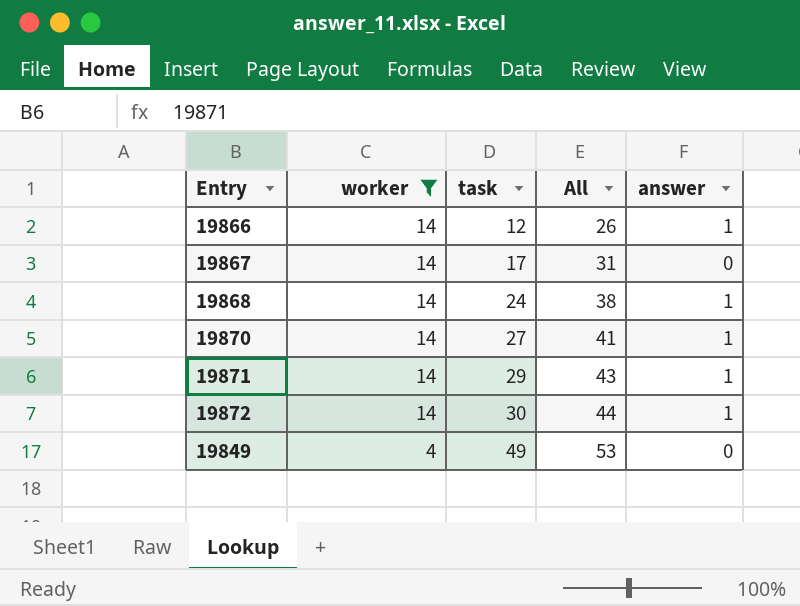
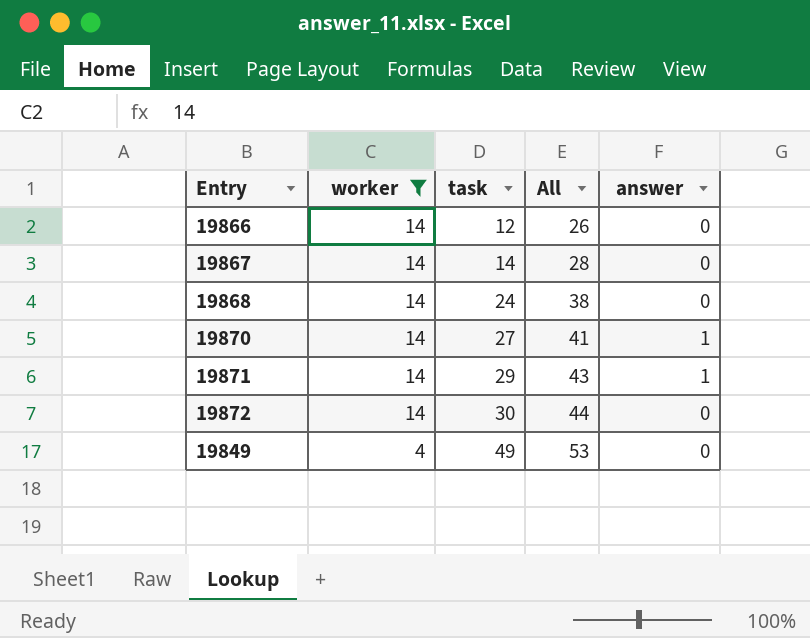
19866 | answer: 1 -> 0
19867 | task: 17 -> 14
19867 | All: 31 -> 28
19868 | answer: 1 -> 0
19872 | answer: 1 -> 0

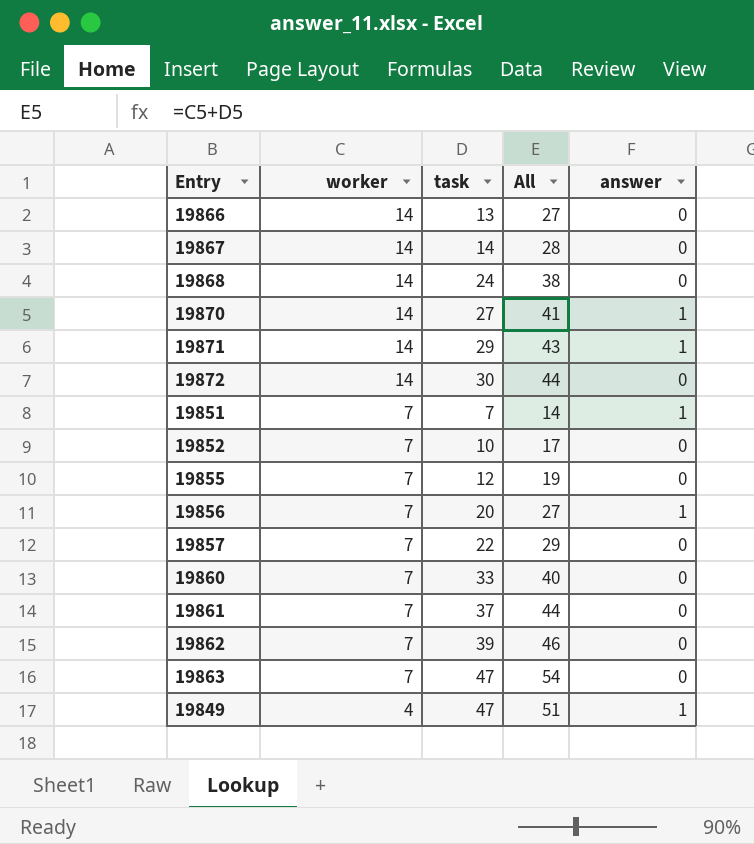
filter: worker != 7 -> none
19866 | task: 12 -> 13
19866 | All: 26 -> 27
19849 | task: 49 -> 47
19849 | All: 53 -> 51
19849 | answer: 0 -> 1

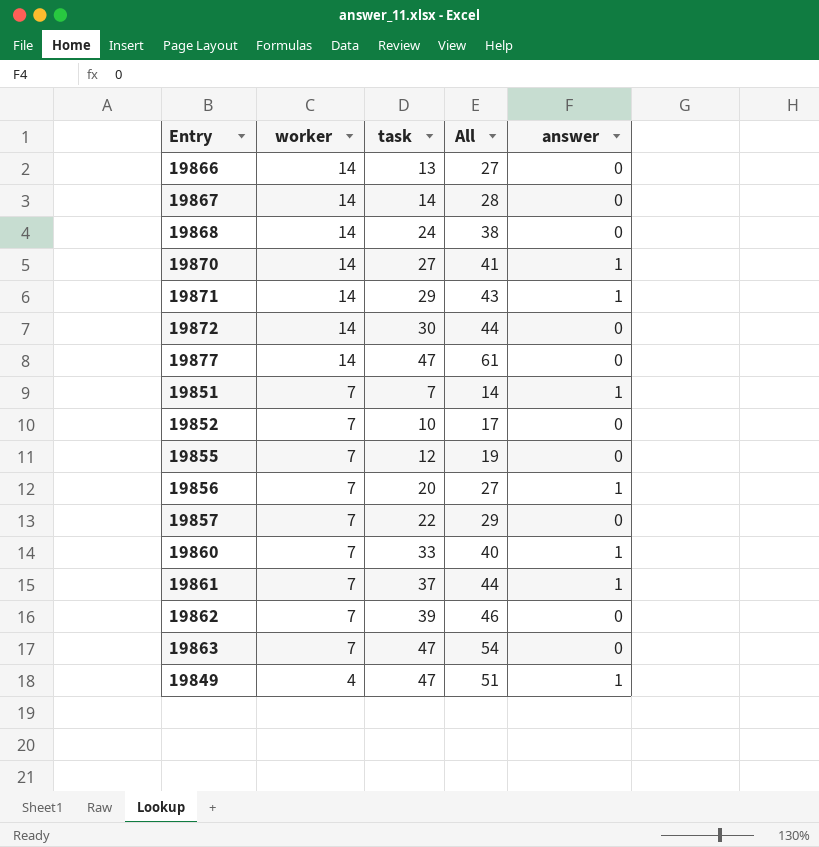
row 19877: none -> 14 | 47 | 61 | 0
19860 | answer: 0 -> 1
19861 | answer: 0 -> 1

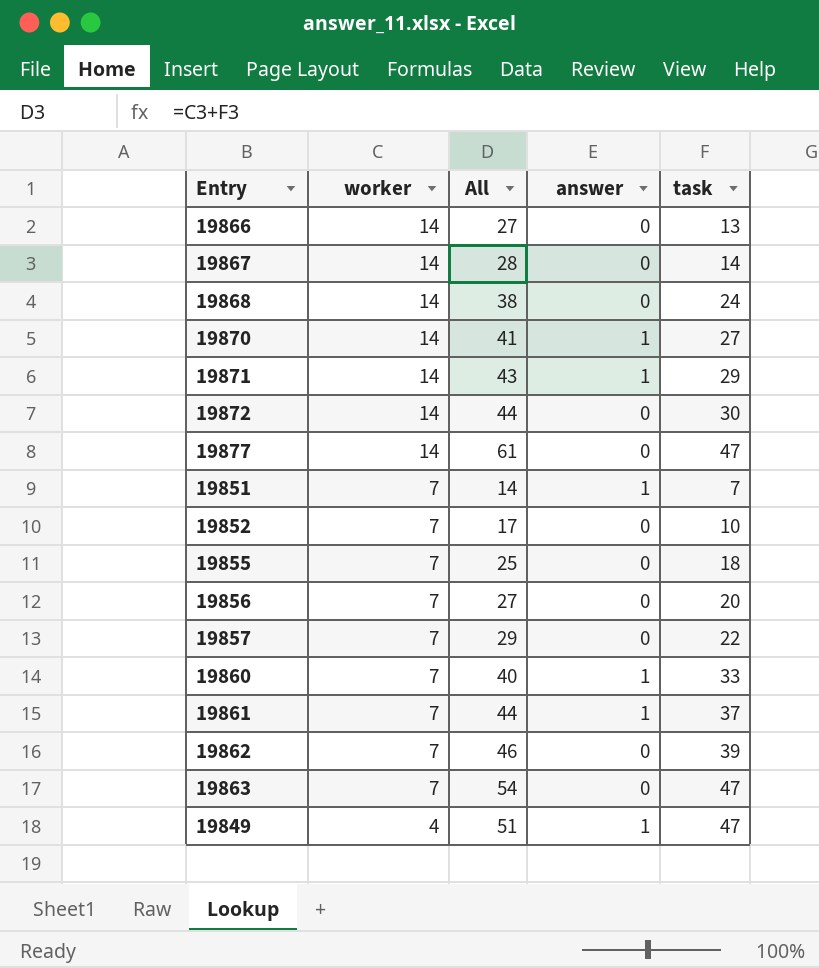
column task | position: 3 -> 5
19855 | All: 19 -> 25
19855 | task: 12 -> 18
19856 | answer: 1 -> 0

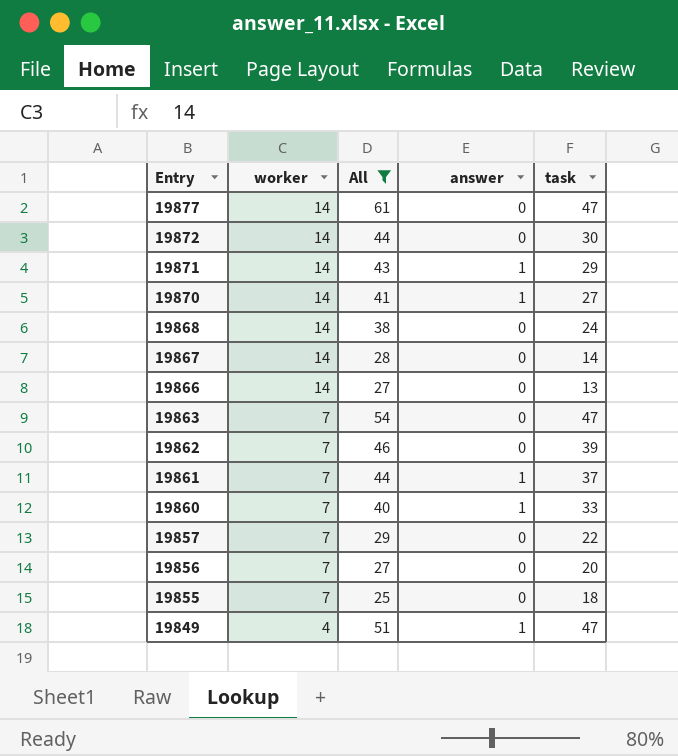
filter: none -> All >= 25
row order: worker descending -> Entry descending

